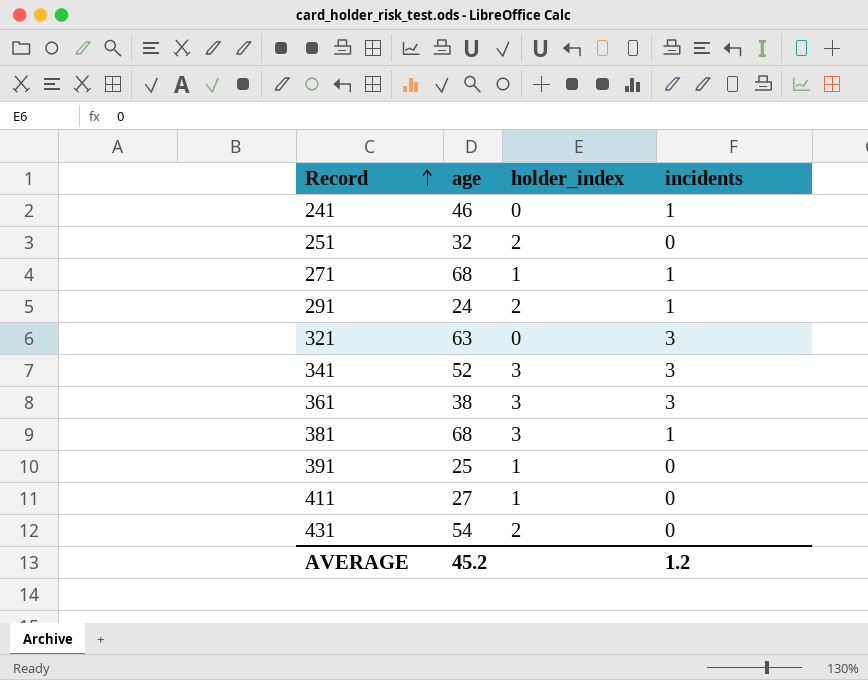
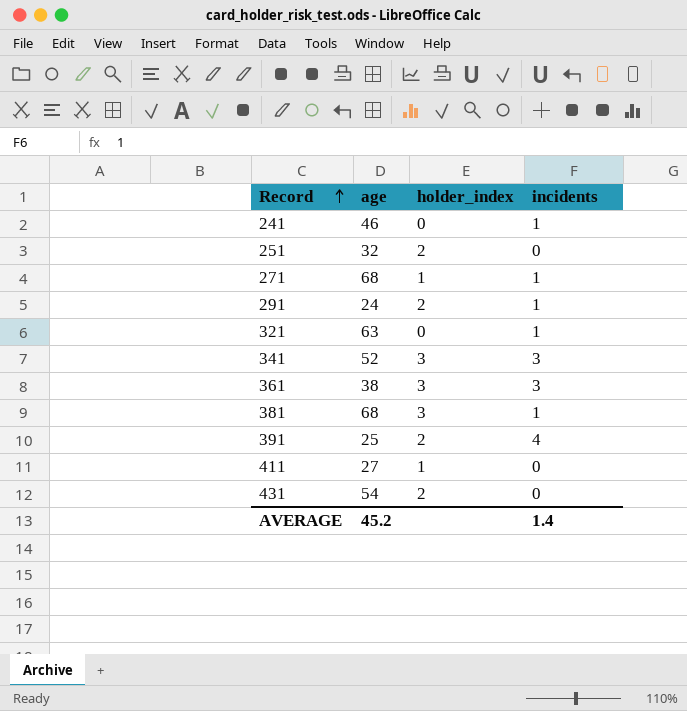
321 | incidents: 3 -> 1
391 | holder_index: 1 -> 2
391 | incidents: 0 -> 4
AVERAGE | incidents: 1.2 -> 1.4

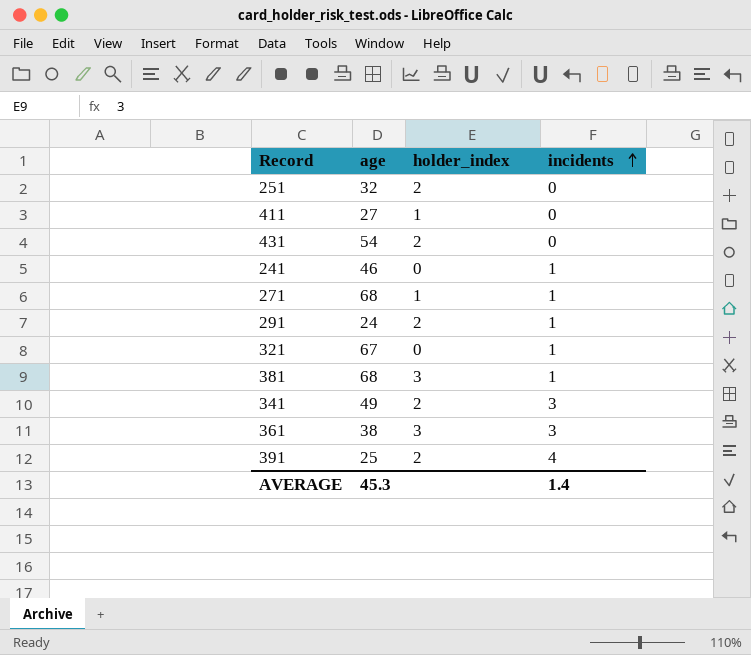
row order: Record ascending -> incidents ascending
321 | age: 63 -> 67
341 | age: 52 -> 49
341 | holder_index: 3 -> 2
AVERAGE | age: 45.2 -> 45.3

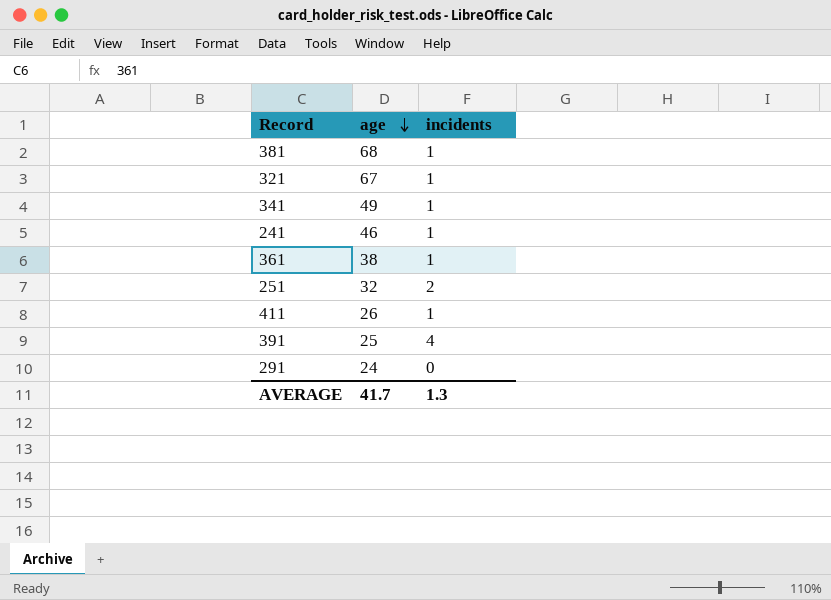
row order: incidents ascending -> age descending
column holder_index | position: 3 -> none
row 431: 54 | 2 | 0 -> none
row 271: 68 | 1 | 1 -> none
341 | incidents: 3 -> 1
361 | incidents: 3 -> 1
251 | incidents: 0 -> 2
411 | age: 27 -> 26
411 | incidents: 0 -> 1
291 | incidents: 1 -> 0
AVERAGE | age: 45.3 -> 41.7
AVERAGE | incidents: 1.4 -> 1.3

